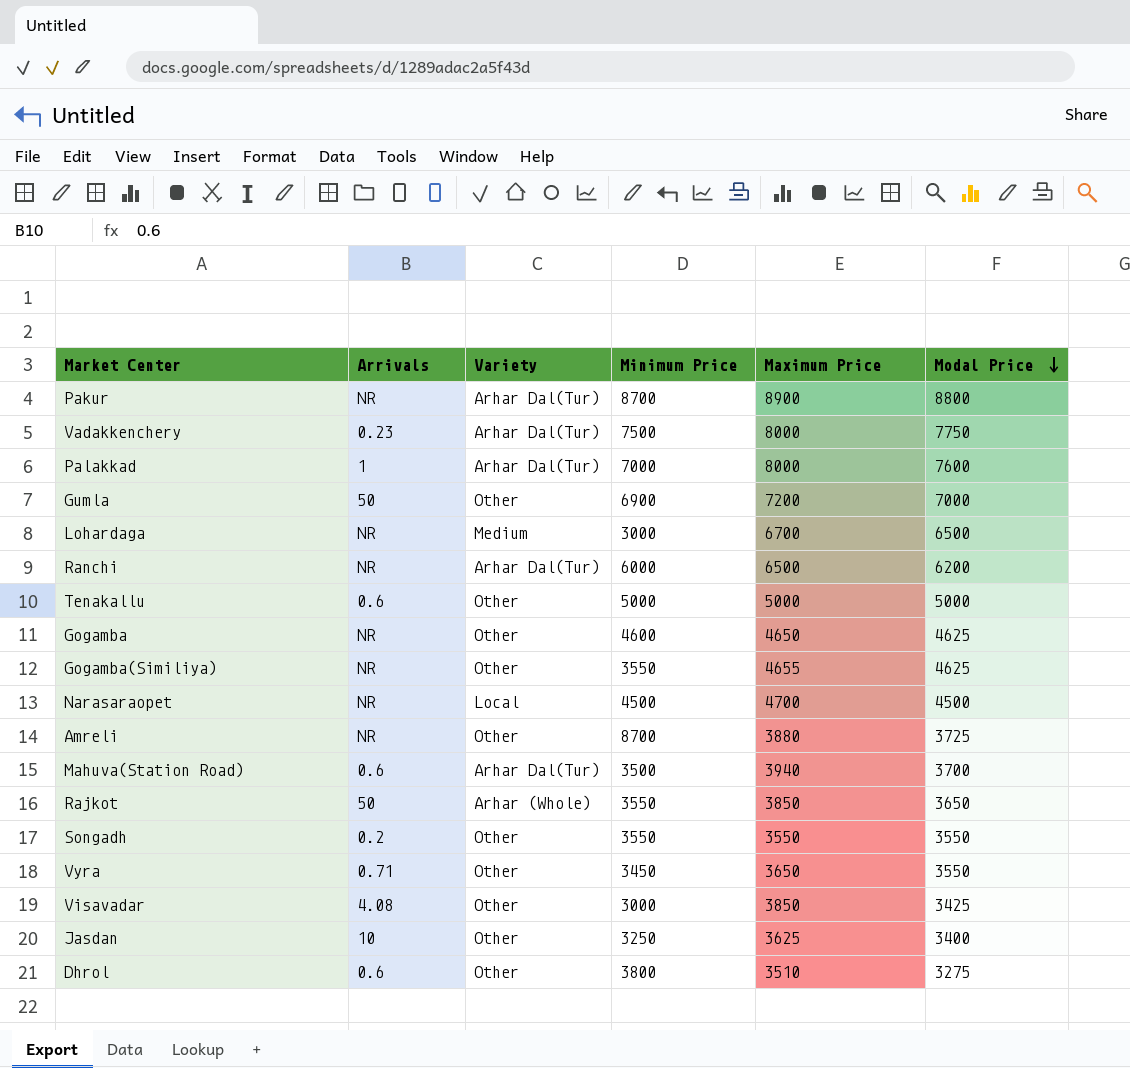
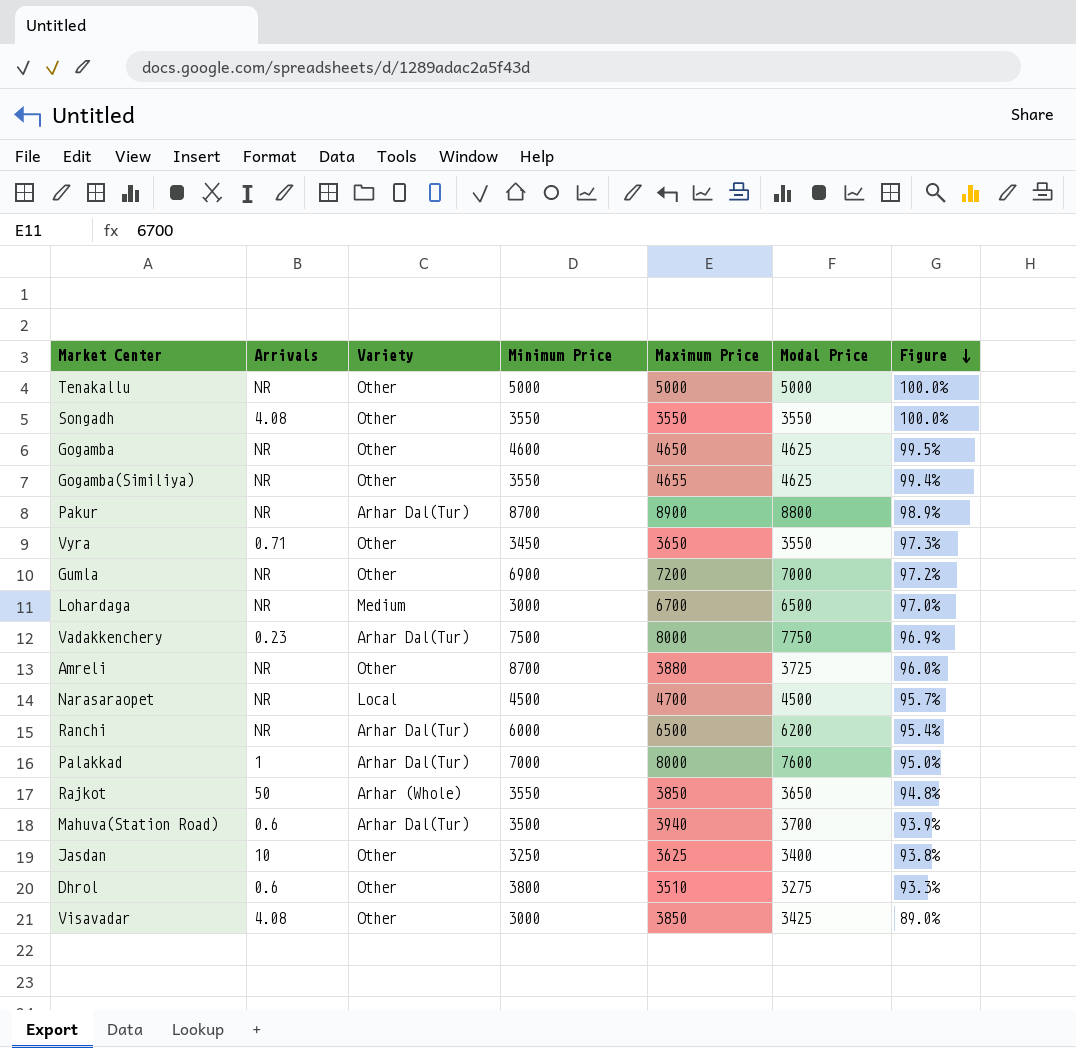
row order: Modal Price descending -> Figure descending
column Figure | formula: none -> [Modal Price] / [Maximum Price]
Tenakallu | Arrivals: 0.6 -> NR
Songadh | Arrivals: 0.2 -> 4.08
Gumla | Arrivals: 50 -> NR

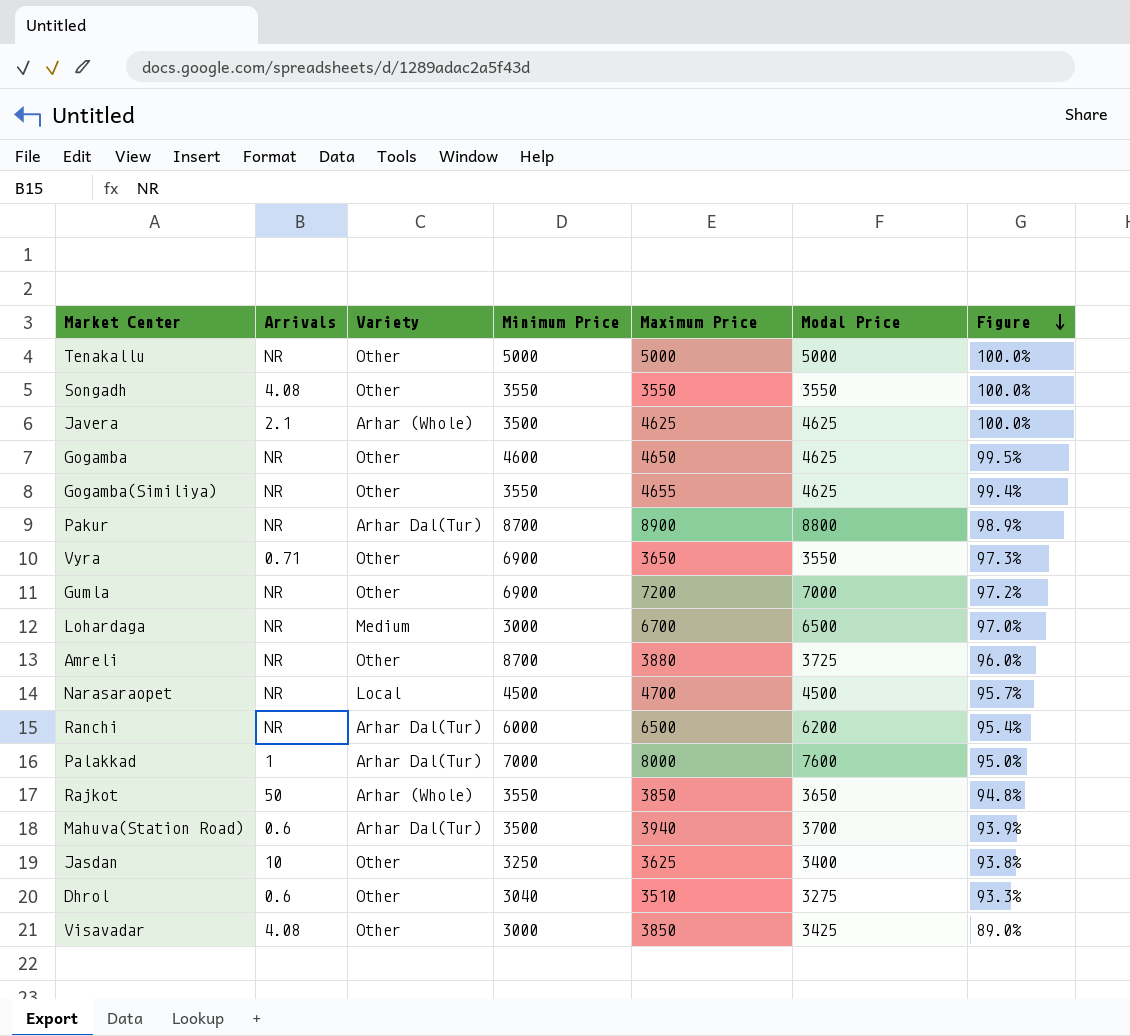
row Vadakkenchery: 0.23 | Arhar Dal(Tur) | 7500 | 8000 | 7750 | 96.9% -> none
row Javera: none -> 2.1 | Arhar (Whole) | 3500 | 4625 | 4625 | 100.0%
Vyra | Minimum Price: 3450 -> 6900
Dhrol | Minimum Price: 3800 -> 3040

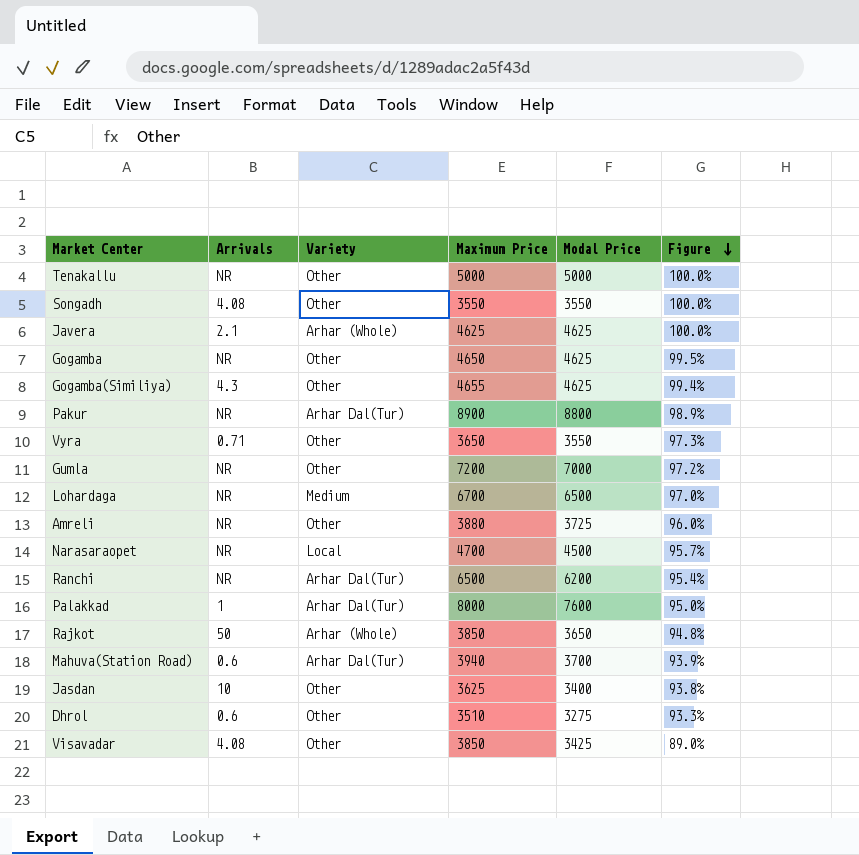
column Minimum Price | position: 4 -> none
Gogamba(Similiya) | Arrivals: NR -> 4.3

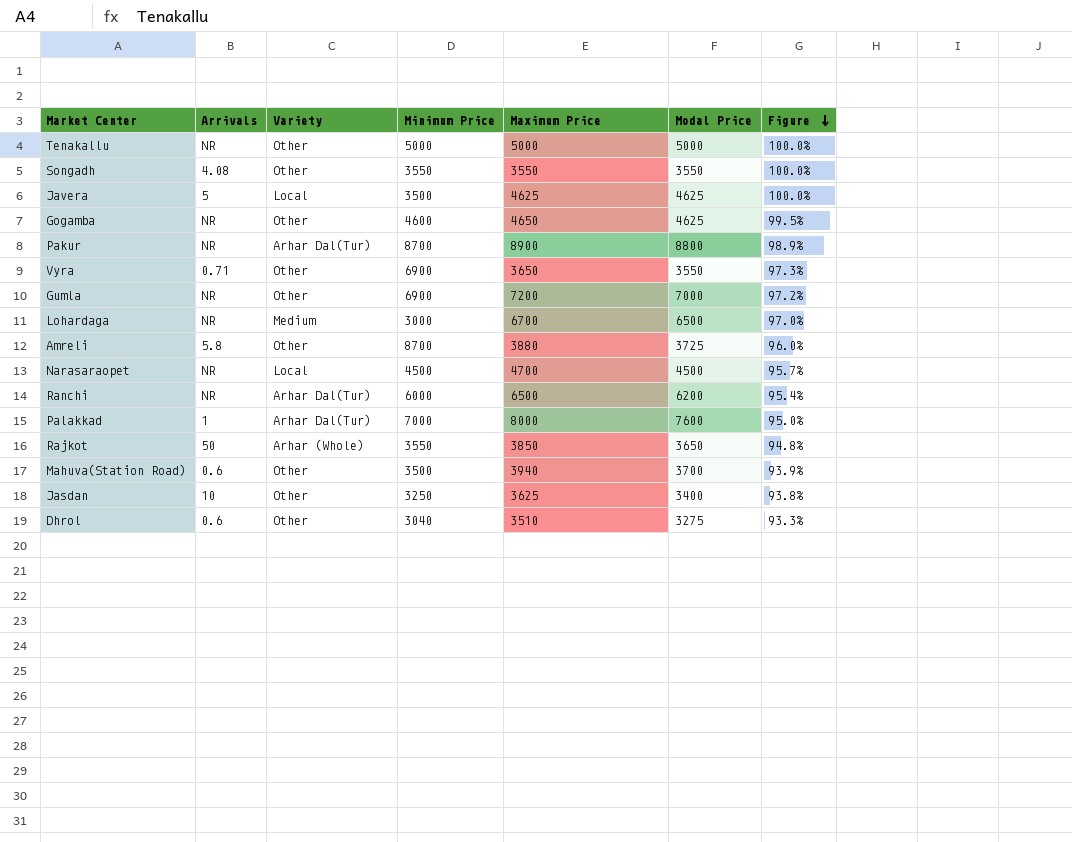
column Minimum Price | position: none -> 4
row Gogamba(Similiya): 4.3 | Other | 4655 | 4625 | 99.4% -> none
row Visavadar: 4.08 | Other | 3850 | 3425 | 89.0% -> none
Javera | Arrivals: 2.1 -> 5
Javera | Variety: Arhar (Whole) -> Local
Amreli | Arrivals: NR -> 5.8
Mahuva(Station Road) | Variety: Arhar Dal(Tur) -> Other

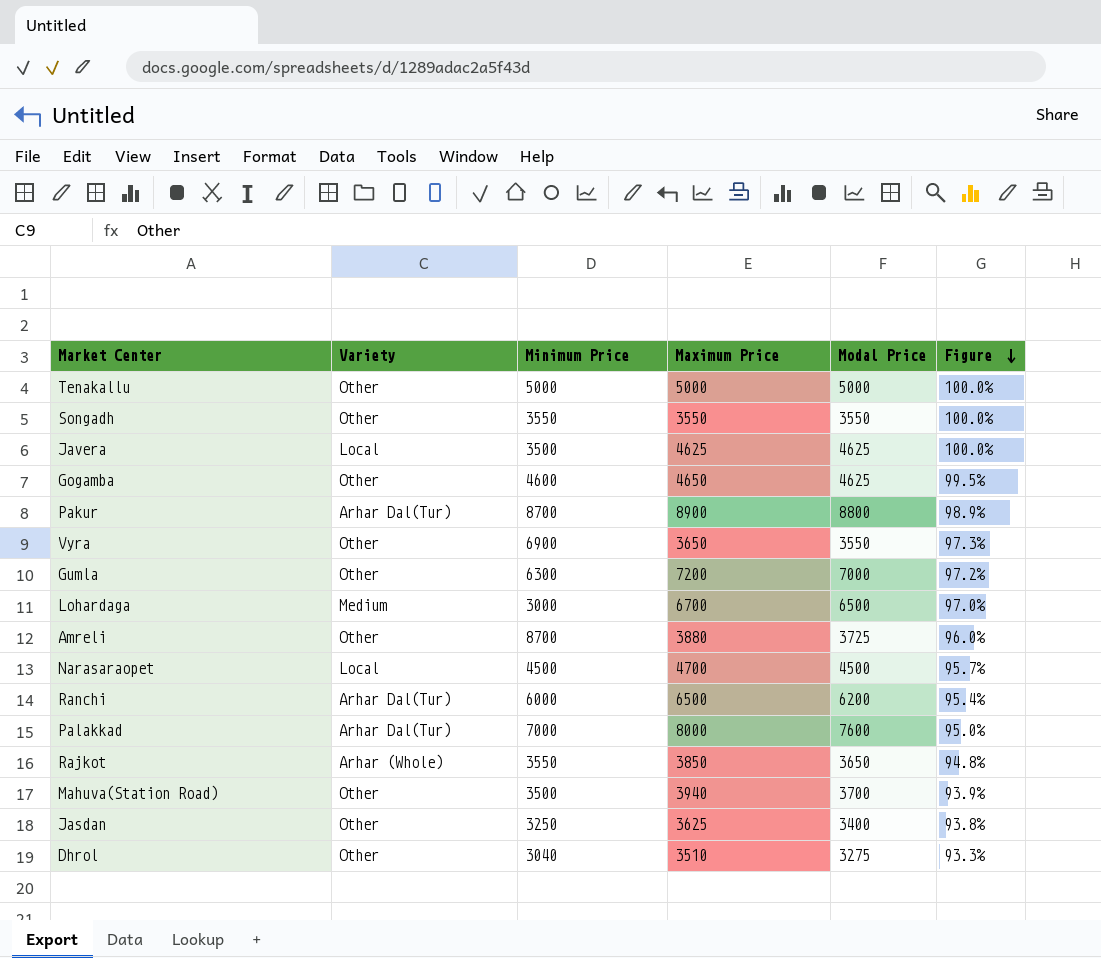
column Arrivals | position: 2 -> none
Gumla | Minimum Price: 6900 -> 6300

